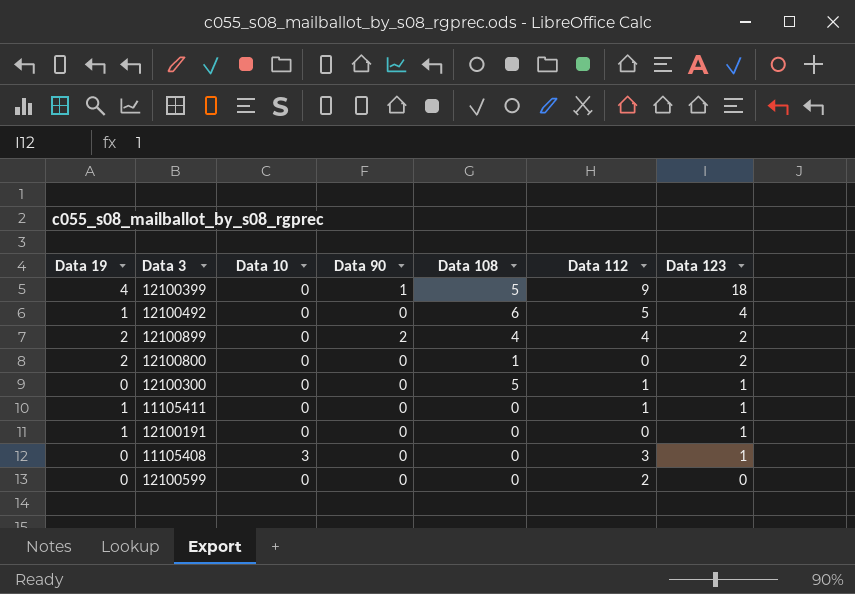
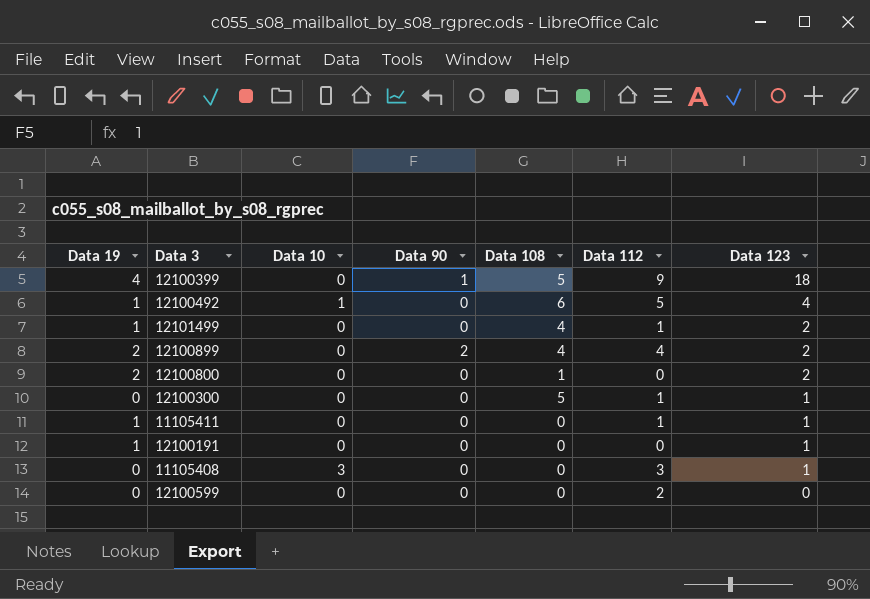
12100492 | Data 10: 0 -> 1
row 12101499: none -> 1 | 0 | 0 | 4 | 1 | 2

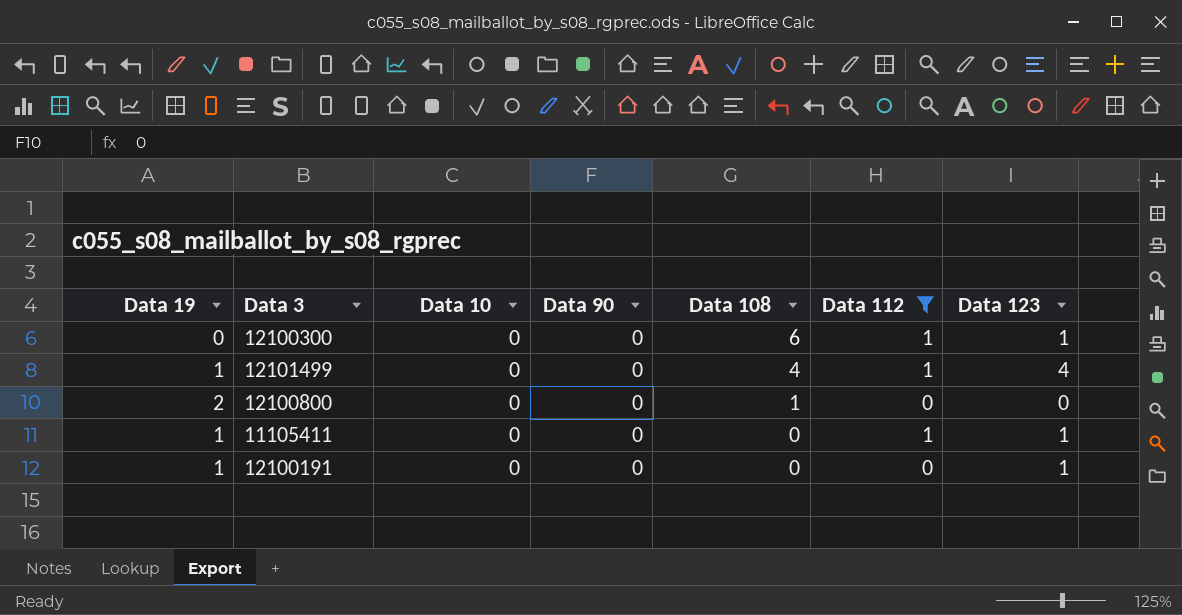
filter: none -> Data 112 <= 1
row order: Data 123 descending -> Data 108 descending
12100300 | Data 108: 5 -> 6
12101499 | Data 123: 2 -> 4
12100800 | Data 123: 2 -> 0

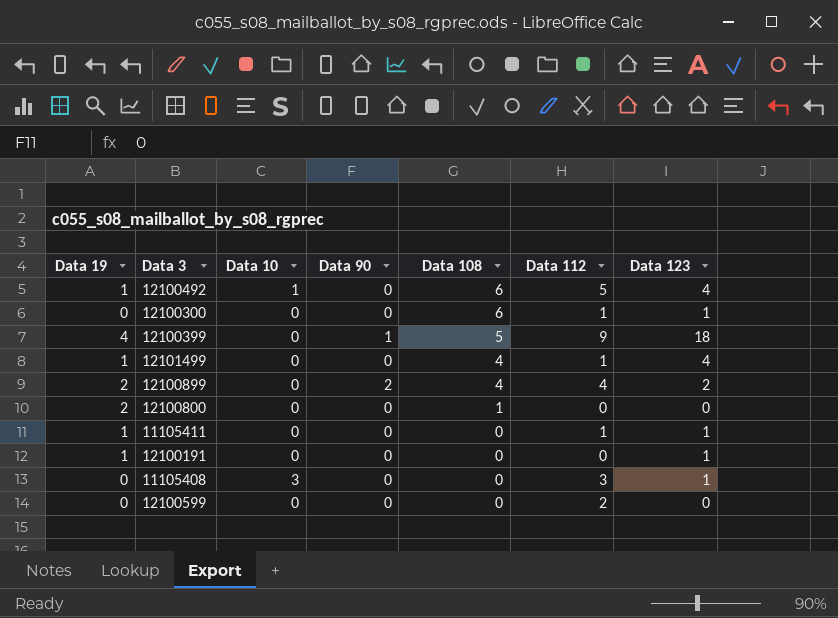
filter: Data 112 <= 1 -> none

